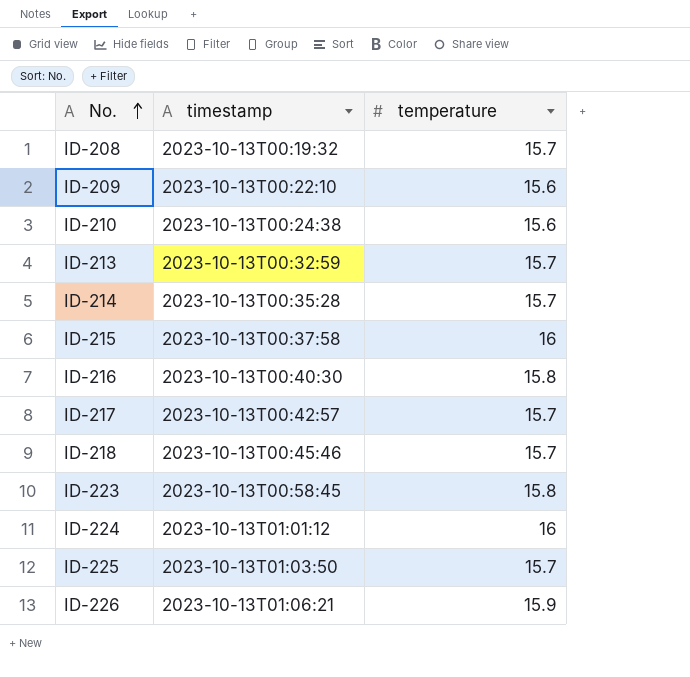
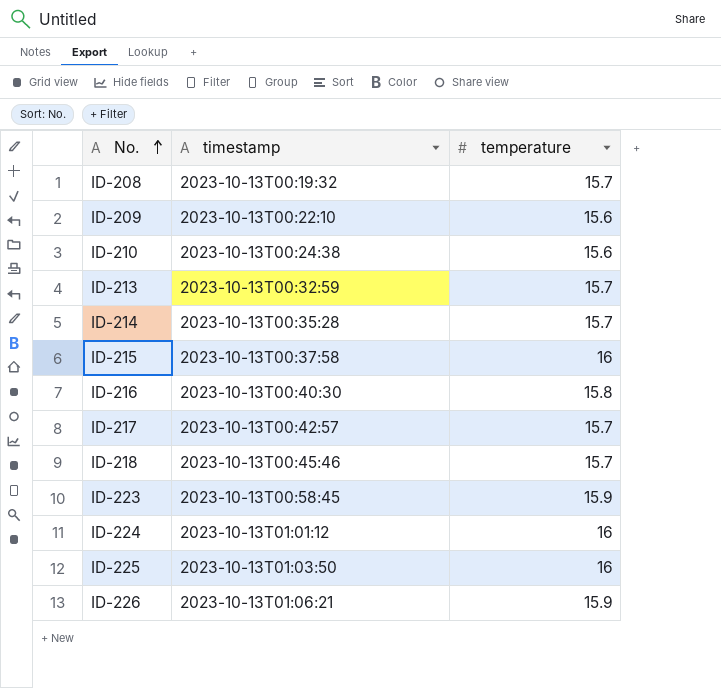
ID-223 | temperature: 15.8 -> 15.9
ID-225 | temperature: 15.7 -> 16

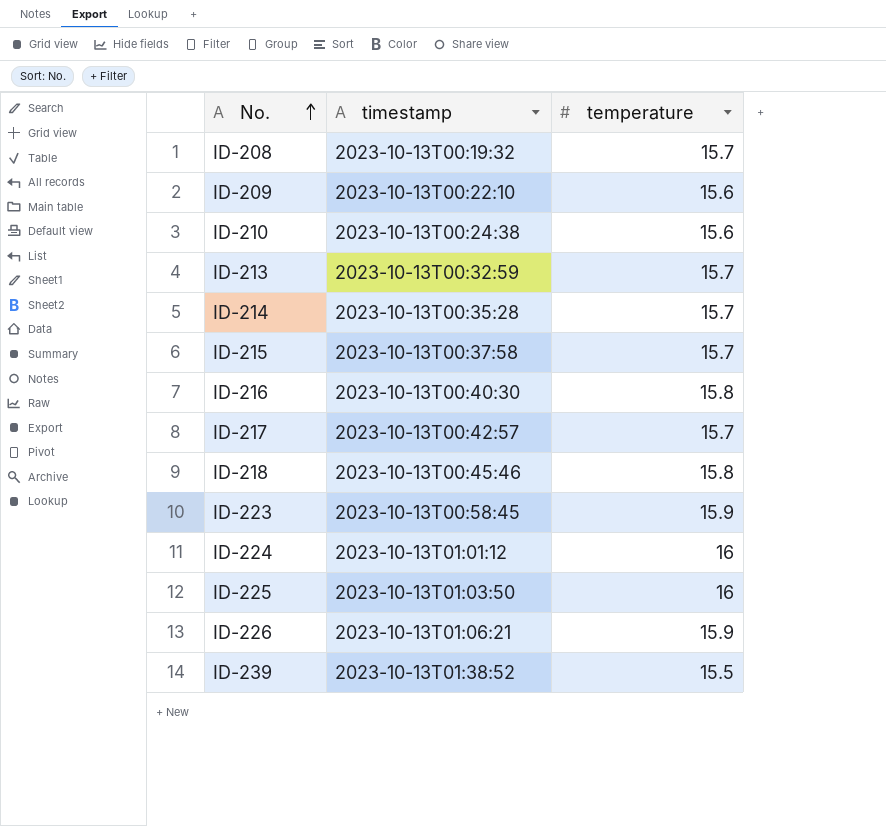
ID-215 | temperature: 16 -> 15.7
ID-218 | temperature: 15.7 -> 15.8
row ID-239: none -> 2023-10-13T01:38:52 | 15.5

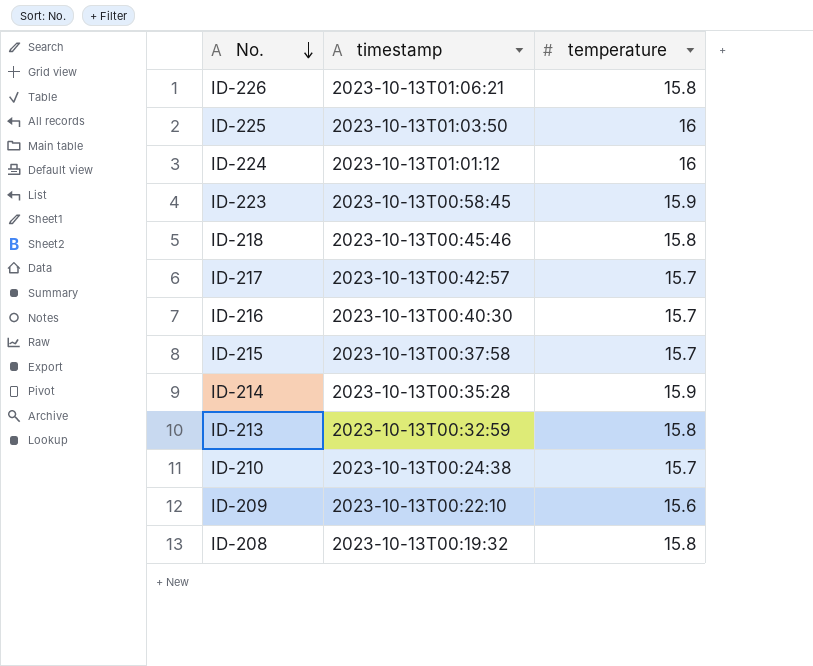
row order: No. ascending -> No. descending
row ID-239: 2023-10-13T01:38:52 | 15.5 -> none
ID-226 | temperature: 15.9 -> 15.8
ID-216 | temperature: 15.8 -> 15.7
ID-214 | temperature: 15.7 -> 15.9
ID-213 | temperature: 15.7 -> 15.8
ID-210 | temperature: 15.6 -> 15.7
ID-208 | temperature: 15.7 -> 15.8

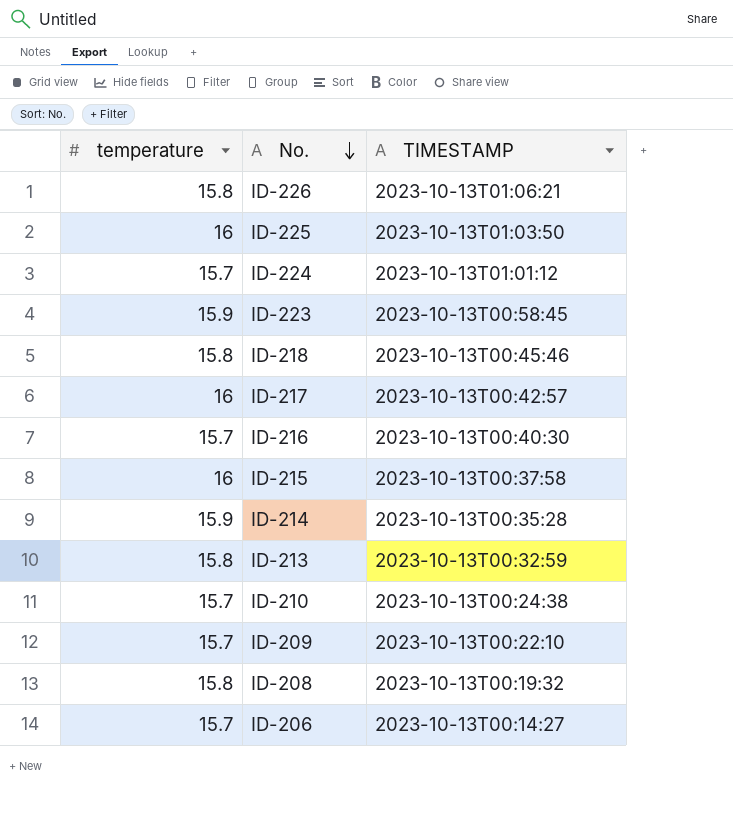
column temperature | position: 3 -> 1
column name: timestamp -> TIMESTAMP
ID-224 | temperature: 16 -> 15.7
ID-217 | temperature: 15.7 -> 16
ID-215 | temperature: 15.7 -> 16
ID-209 | temperature: 15.6 -> 15.7
row ID-206: none -> 15.7 | 2023-10-13T00:14:27

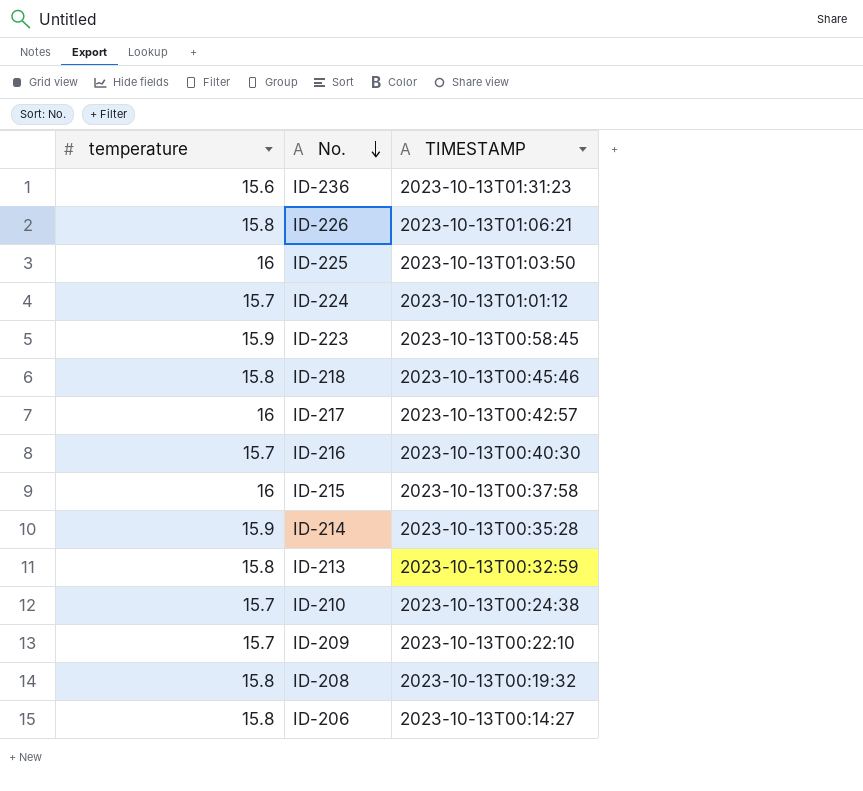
row ID-236: none -> 15.6 | 2023-10-13T01:31:23
ID-206 | temperature: 15.7 -> 15.8

